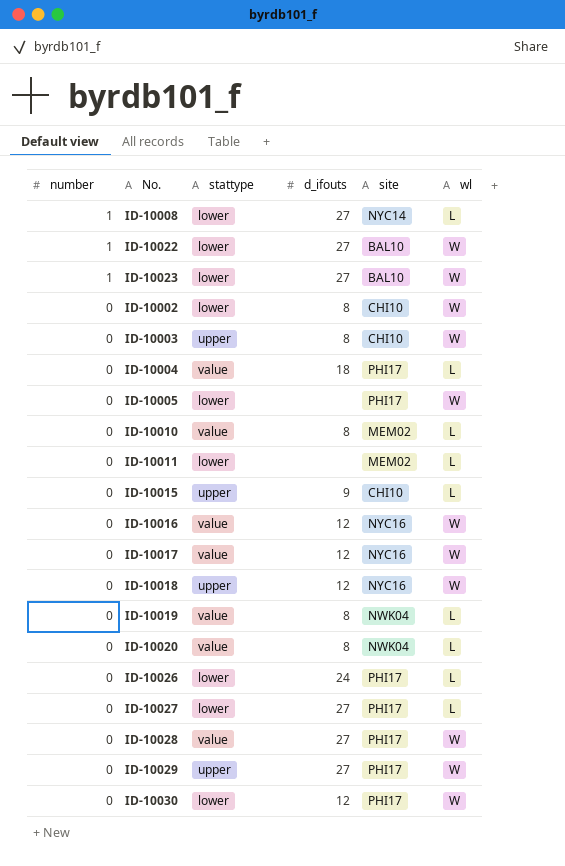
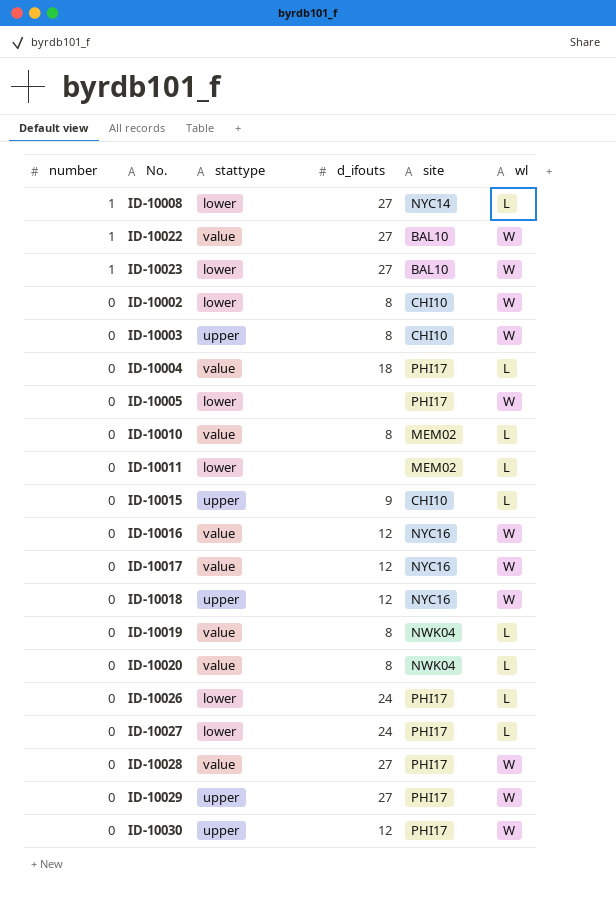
ID-10022 | stattype: lower -> value
ID-10027 | d_ifouts: 27 -> 24
ID-10030 | stattype: lower -> upper

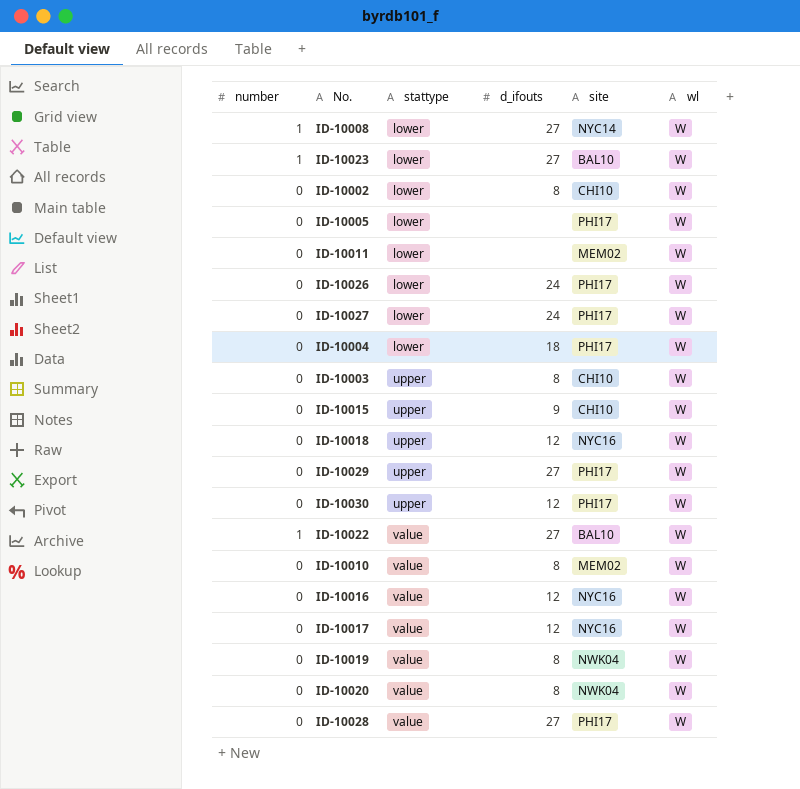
row order: number descending -> stattype ascending
ID-10008 | wl: L -> W
ID-10011 | wl: L -> W
ID-10026 | wl: L -> W
ID-10027 | wl: L -> W
ID-10004 | stattype: value -> lower
ID-10004 | wl: L -> W
ID-10015 | wl: L -> W
ID-10010 | wl: L -> W
ID-10019 | wl: L -> W
ID-10020 | wl: L -> W

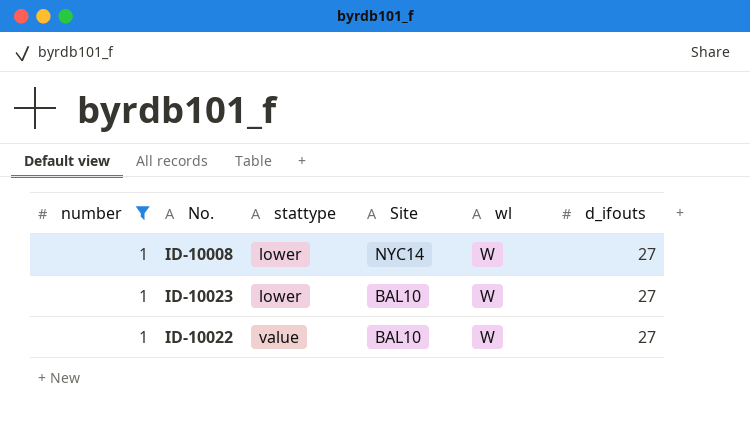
filter: none -> number = 1
column name: site -> Site
column d_ifouts | position: 4 -> 6

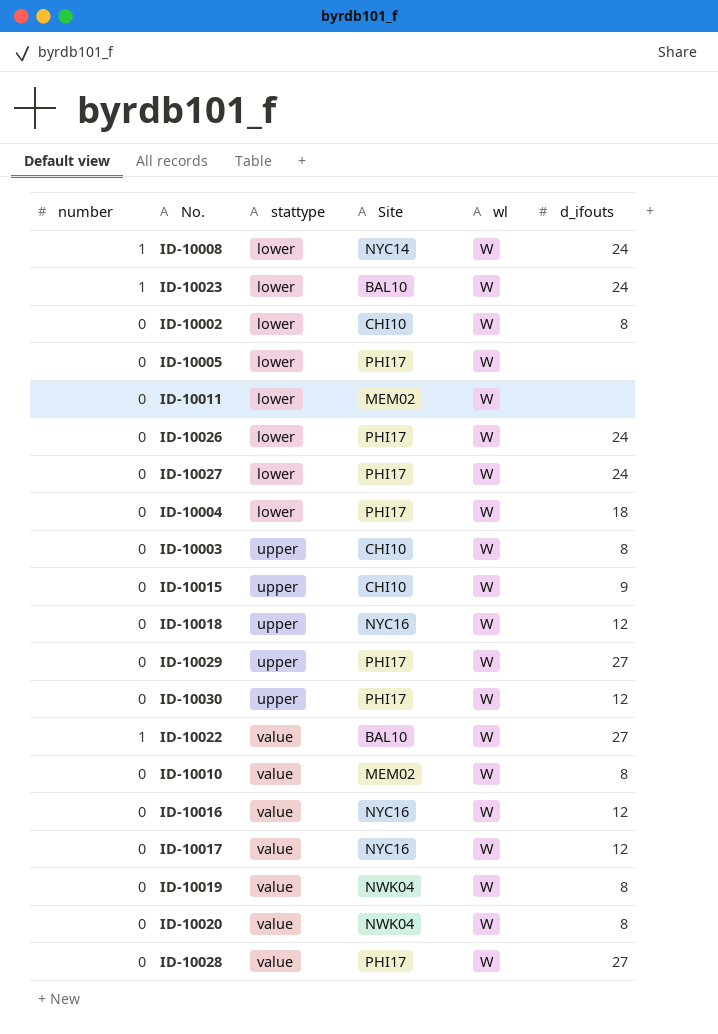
filter: number = 1 -> none
ID-10008 | d_ifouts: 27 -> 24
ID-10023 | d_ifouts: 27 -> 24

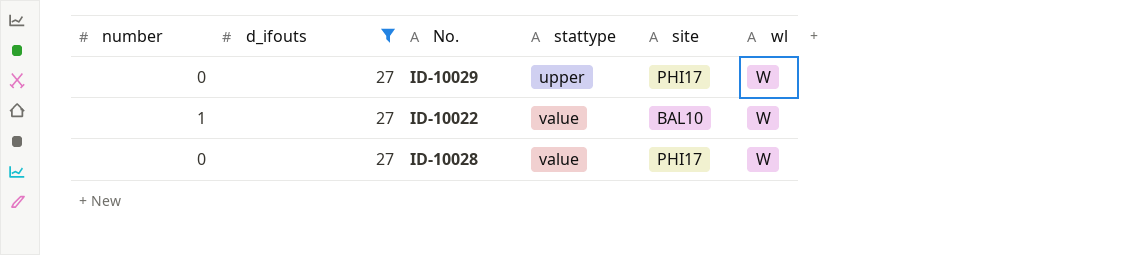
filter: none -> d_ifouts = 27
column d_ifouts | position: 6 -> 2
column name: Site -> site

